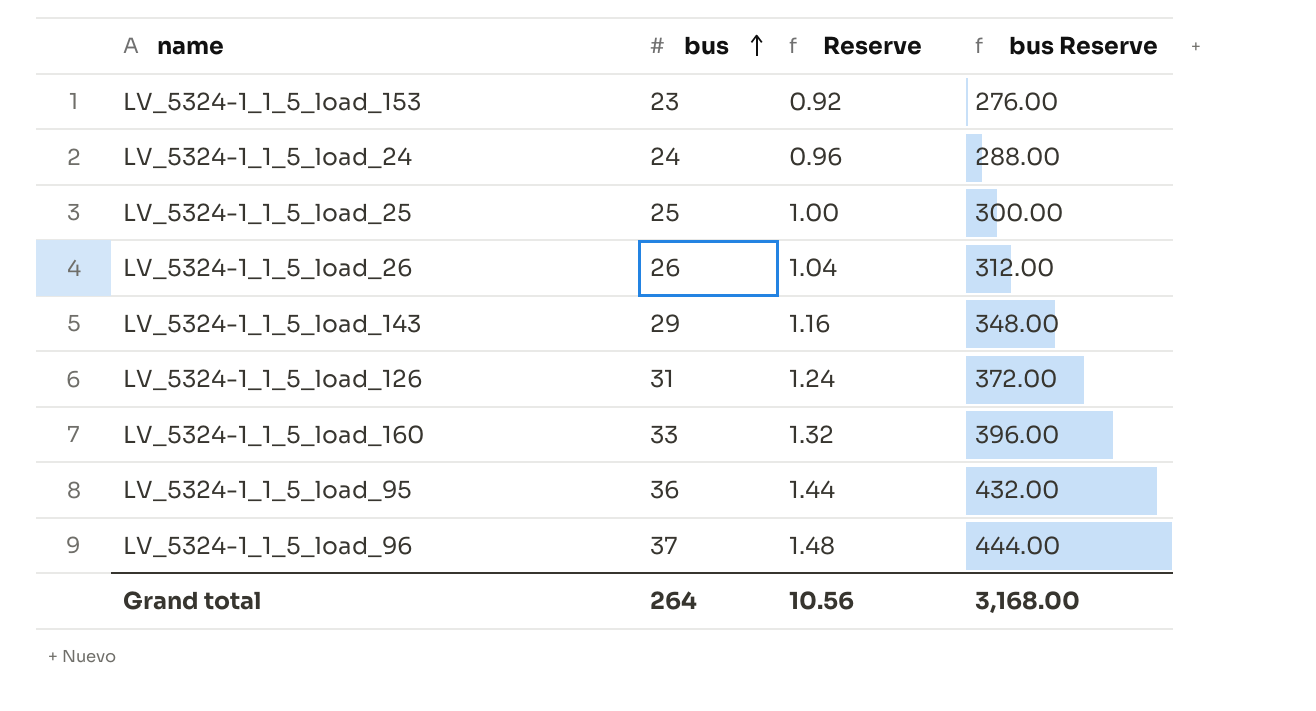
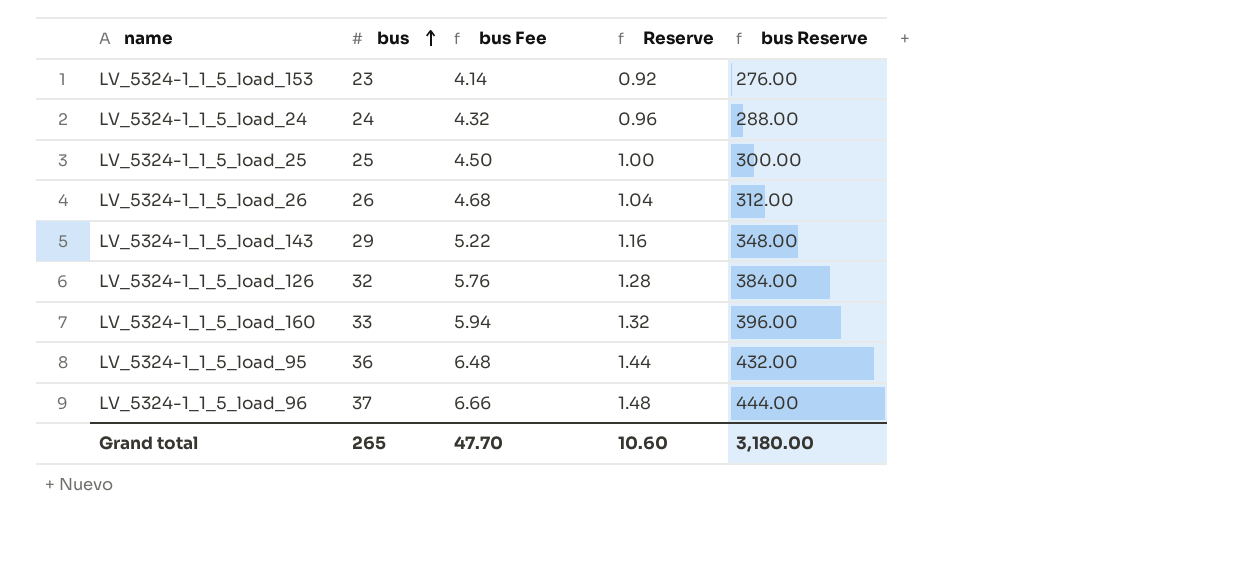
column bus Fee | formula: none -> [bus] * 0.18
LV_5324-1_1_5_load_126 | bus: 31 -> 32
LV_5324-1_1_5_load_126 | Reserve: 1.24 -> 1.28
LV_5324-1_1_5_load_126 | bus Reserve: 372.00 -> 384.00
Grand total | bus: 264 -> 265
Grand total | Reserve: 10.56 -> 10.60
Grand total | bus Reserve: 3,168.00 -> 3,180.00

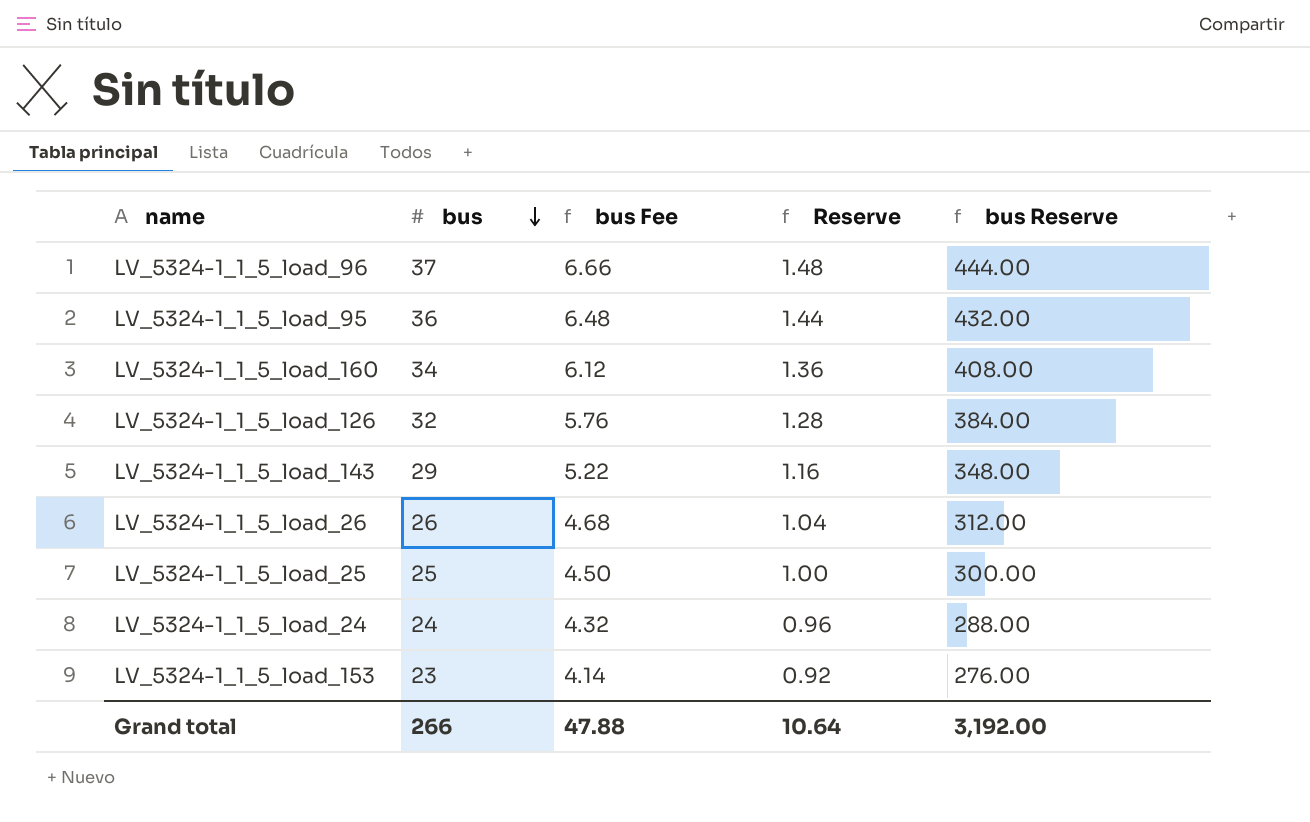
row order: bus ascending -> bus descending
LV_5324-1_1_5_load_160 | bus: 33 -> 34
LV_5324-1_1_5_load_160 | bus Fee: 5.94 -> 6.12
LV_5324-1_1_5_load_160 | Reserve: 1.32 -> 1.36
LV_5324-1_1_5_load_160 | bus Reserve: 396.00 -> 408.00
Grand total | bus: 265 -> 266
Grand total | bus Fee: 47.70 -> 47.88
Grand total | Reserve: 10.60 -> 10.64
Grand total | bus Reserve: 3,180.00 -> 3,192.00

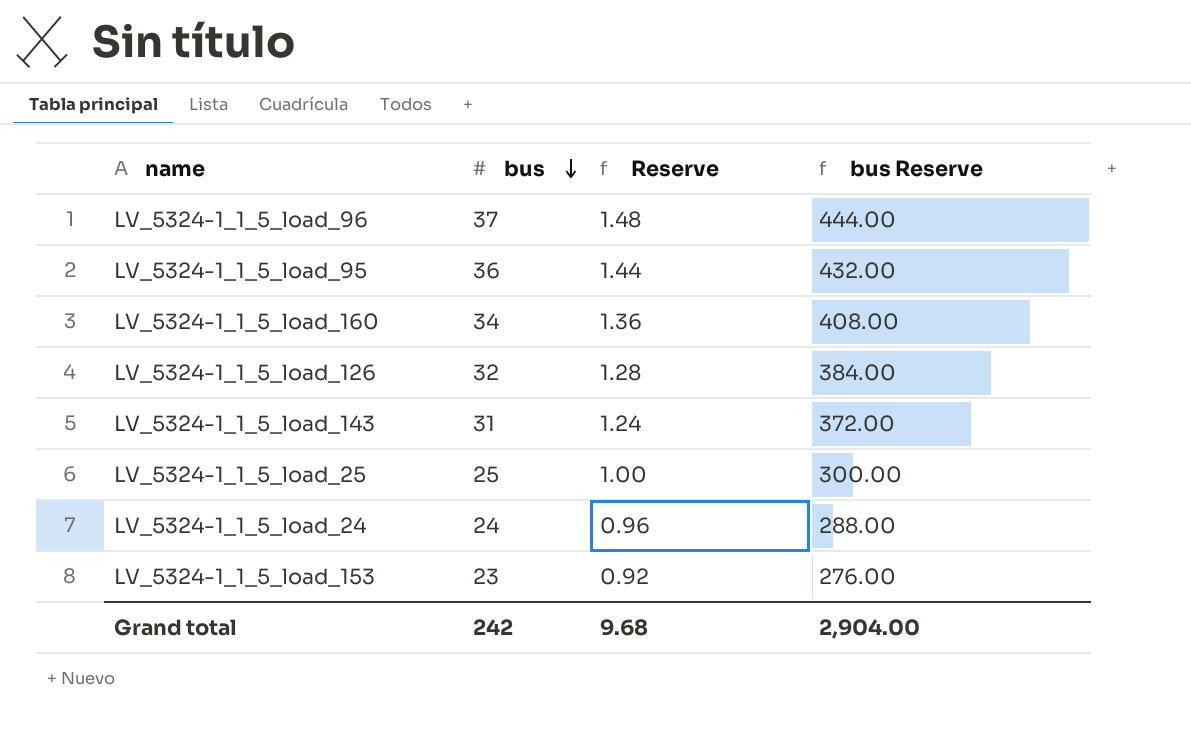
column bus Fee | formula: [bus] * 0.18 -> none
row LV_5324-1_1_5_load_26: 26 | 4.68 | 1.04 | 312.00 -> none
LV_5324-1_1_5_load_143 | bus: 29 -> 31
LV_5324-1_1_5_load_143 | Reserve: 1.16 -> 1.24
LV_5324-1_1_5_load_143 | bus Reserve: 348.00 -> 372.00
Grand total | bus: 266 -> 242
Grand total | Reserve: 10.64 -> 9.68
Grand total | bus Reserve: 3,192.00 -> 2,904.00

